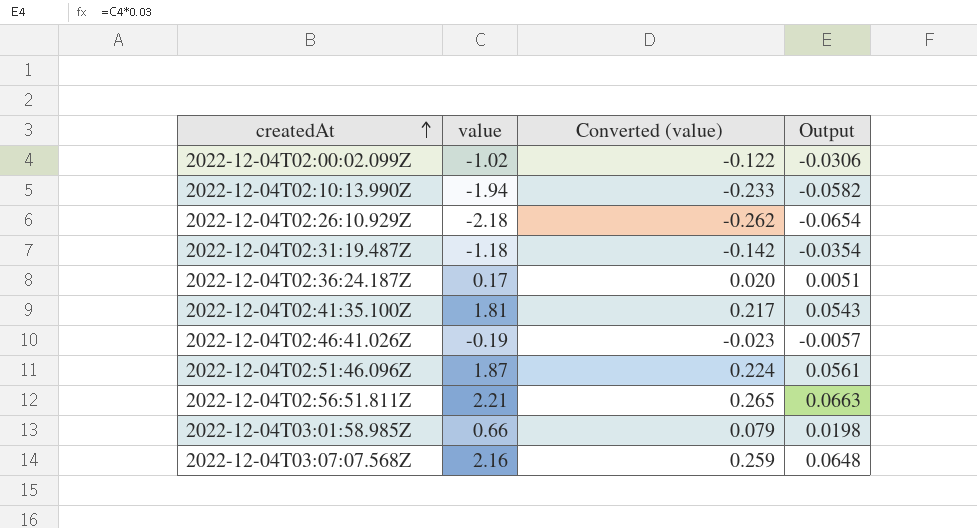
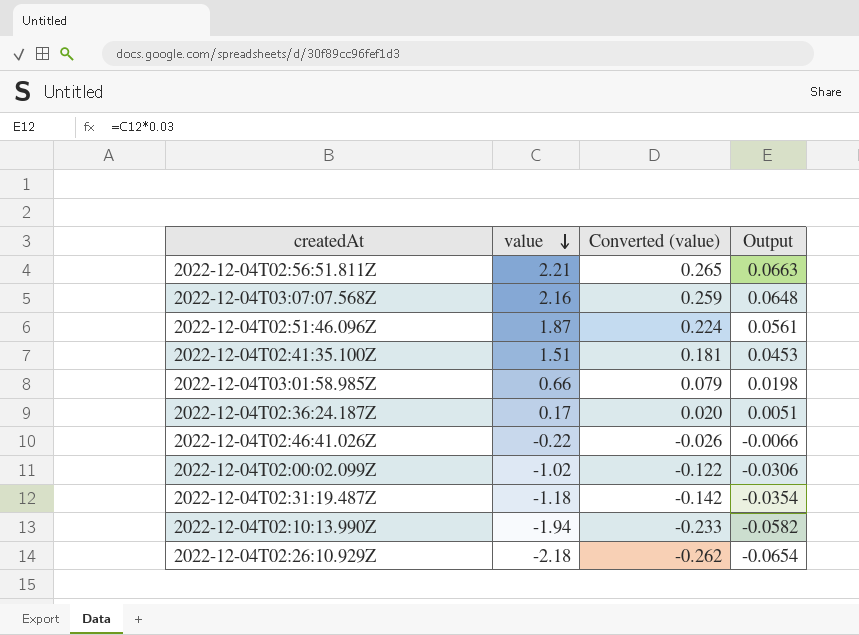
row order: createdAt ascending -> value descending
2022-12-04T02:41:35.100Z | value: 1.81 -> 1.51
2022-12-04T02:41:35.100Z | Converted (value): 0.217 -> 0.181
2022-12-04T02:41:35.100Z | Output: 0.0543 -> 0.0453
2022-12-04T02:46:41.026Z | value: -0.19 -> -0.22
2022-12-04T02:46:41.026Z | Converted (value): -0.023 -> -0.026
2022-12-04T02:46:41.026Z | Output: -0.0057 -> -0.0066

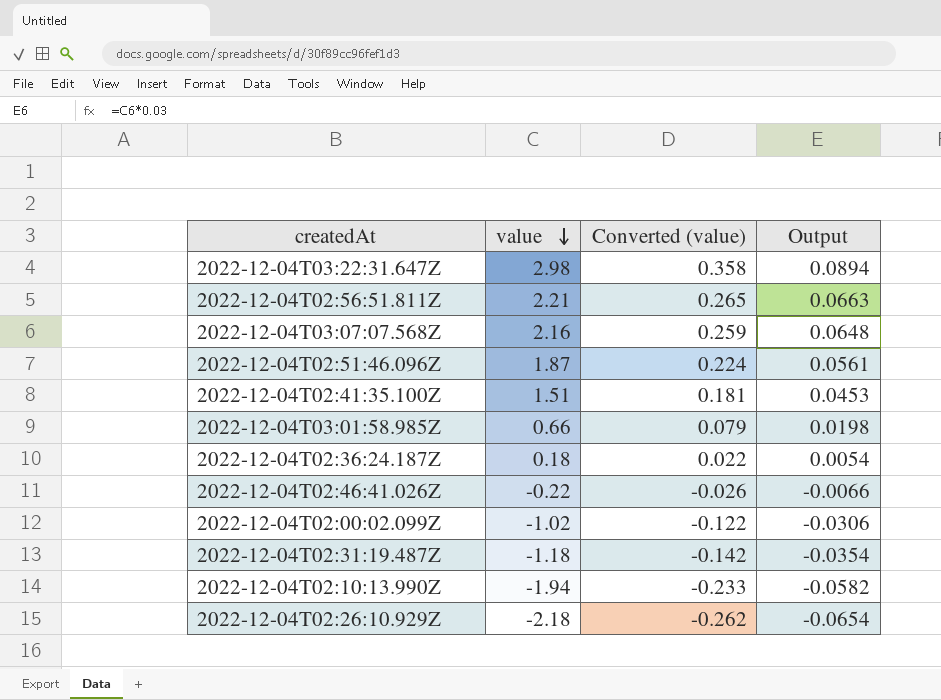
row 2022-12-04T03:22:31.647Z: none -> 2.98 | 0.358 | 0.0894
2022-12-04T02:36:24.187Z | value: 0.17 -> 0.18
2022-12-04T02:36:24.187Z | Converted (value): 0.020 -> 0.022
2022-12-04T02:36:24.187Z | Output: 0.0051 -> 0.0054

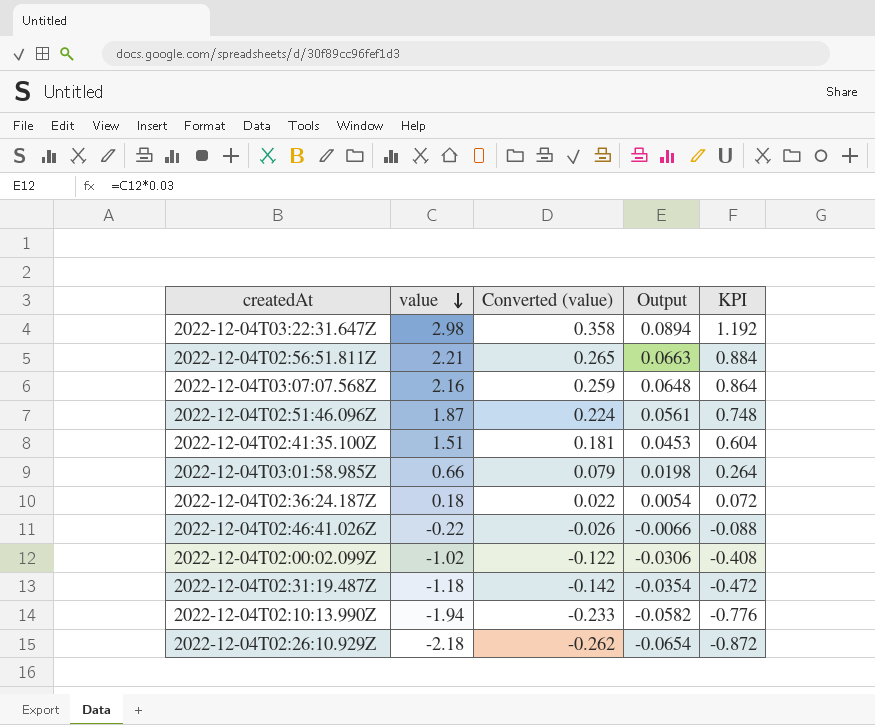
column KPI | formula: none -> [value] * 0.4

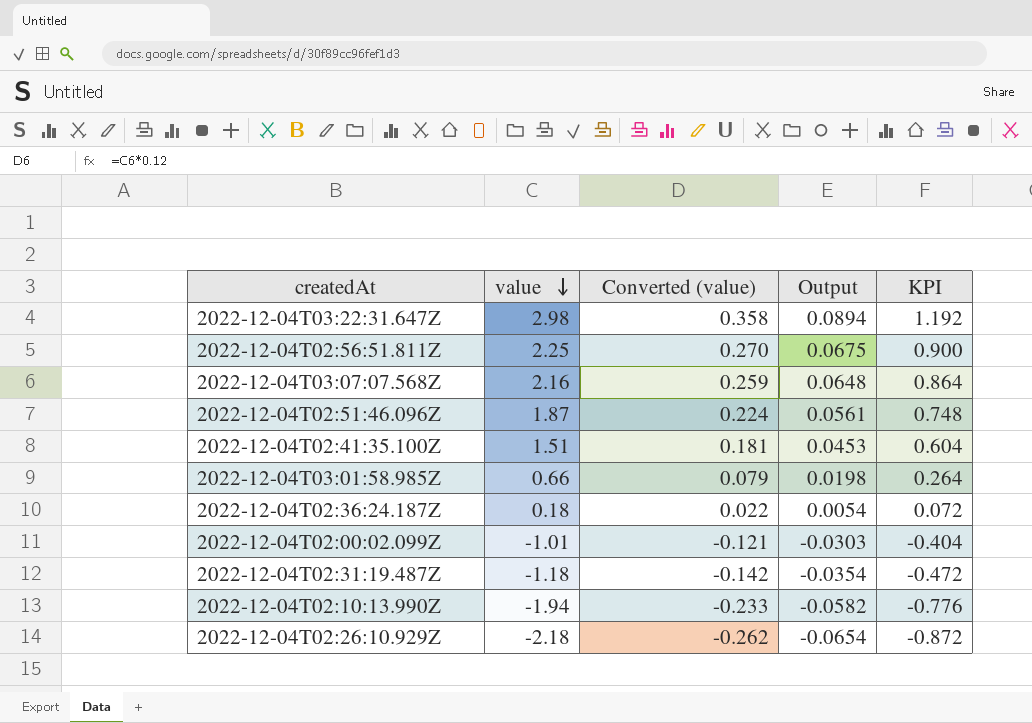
row 2022-12-04T02:46:41.026Z: -0.22 | -0.026 | -0.0066 | -0.088 -> none
2022-12-04T02:56:51.811Z | value: 2.21 -> 2.25
2022-12-04T02:56:51.811Z | Converted (value): 0.265 -> 0.270
2022-12-04T02:56:51.811Z | Output: 0.0663 -> 0.0675
2022-12-04T02:56:51.811Z | KPI: 0.884 -> 0.900
2022-12-04T02:00:02.099Z | value: -1.02 -> -1.01
2022-12-04T02:00:02.099Z | Converted (value): -0.122 -> -0.121
2022-12-04T02:00:02.099Z | Output: -0.0306 -> -0.0303
2022-12-04T02:00:02.099Z | KPI: -0.408 -> -0.404

